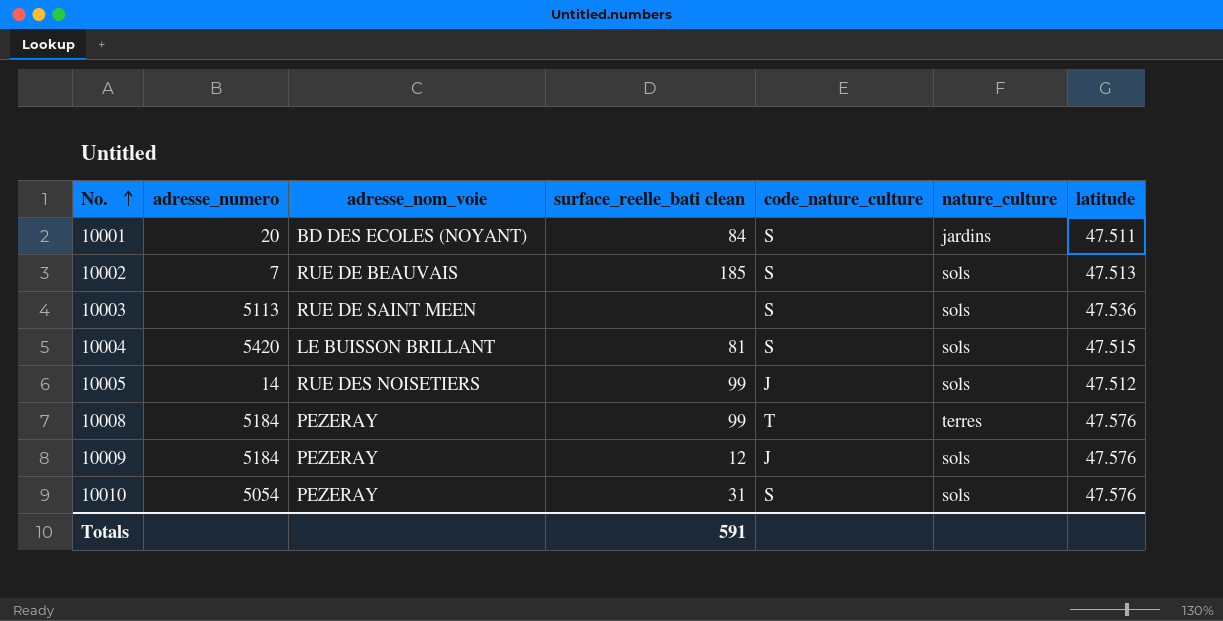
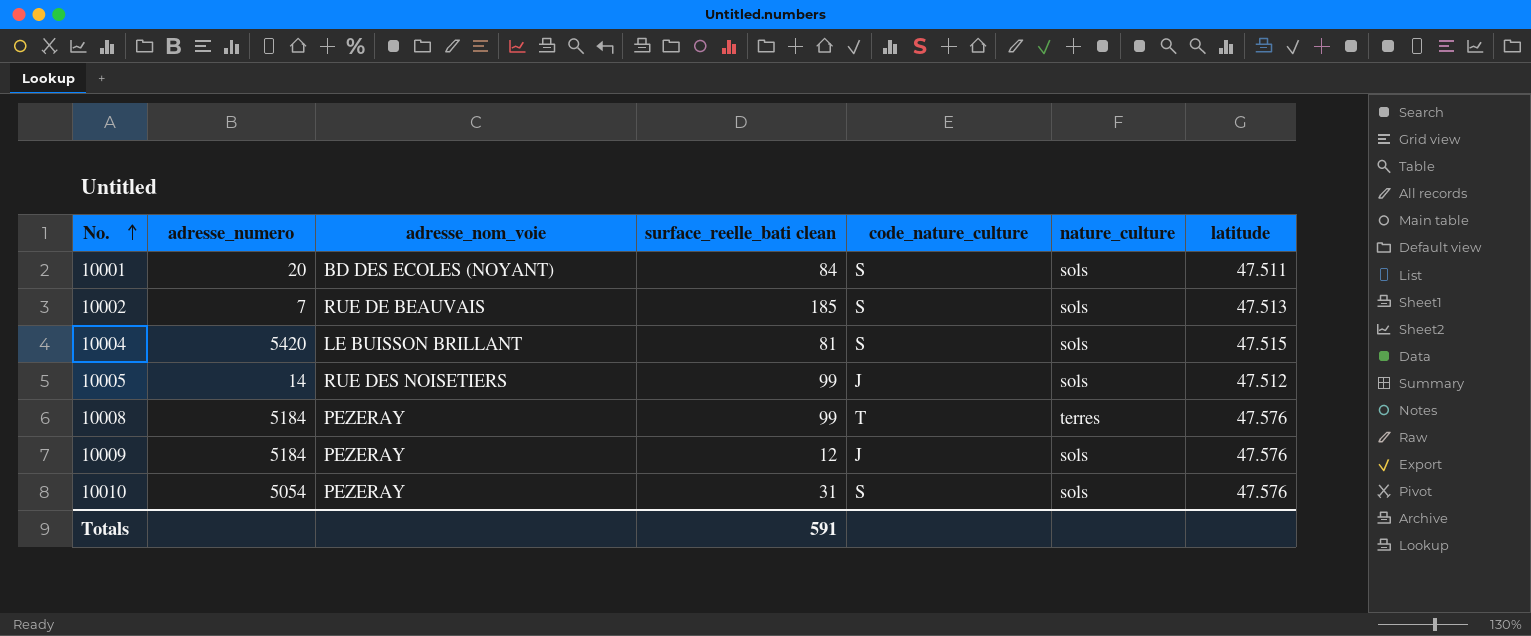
row 10003: 5113 | RUE DE SAINT MEEN | none | S | sols | 47.536 -> none
10001 | nature_culture: jardins -> sols

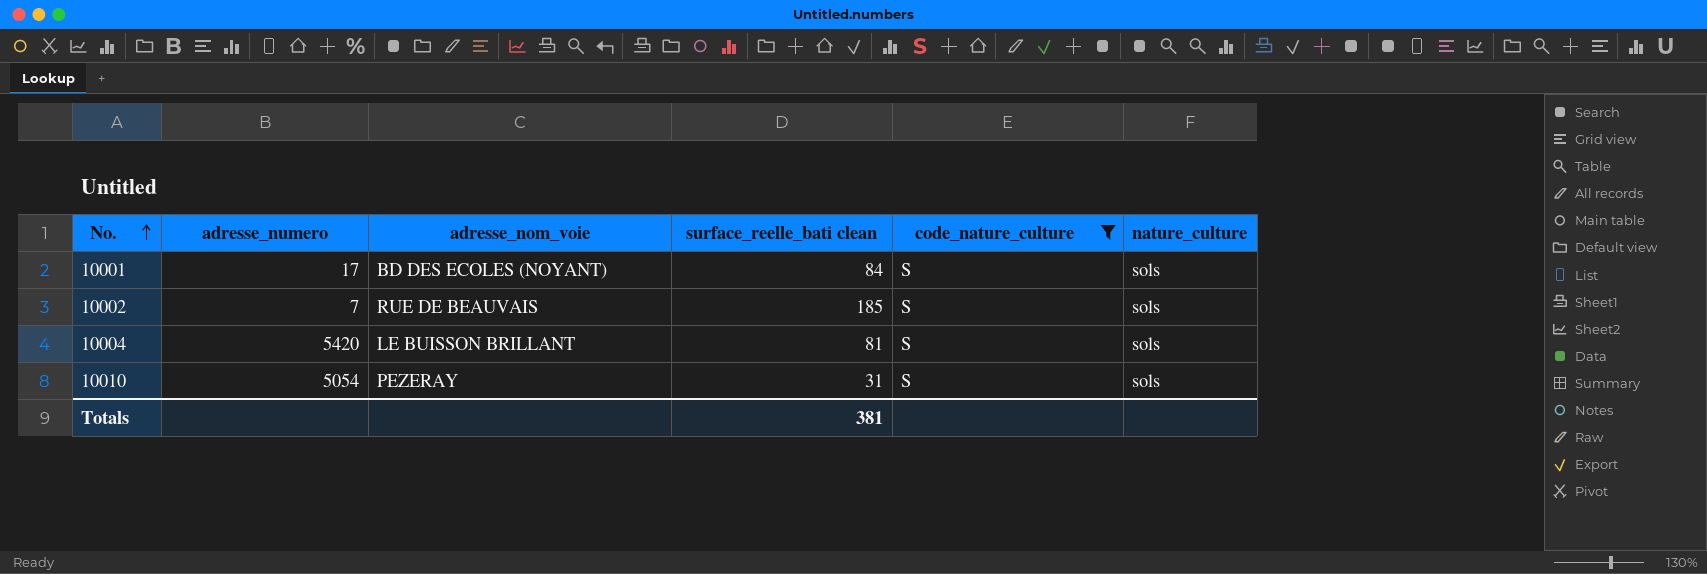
filter: none -> code_nature_culture = S
column latitude | position: 7 -> none
10001 | adresse_numero: 20 -> 17
Totals | surface_reelle_bati clean: 591 -> 381

